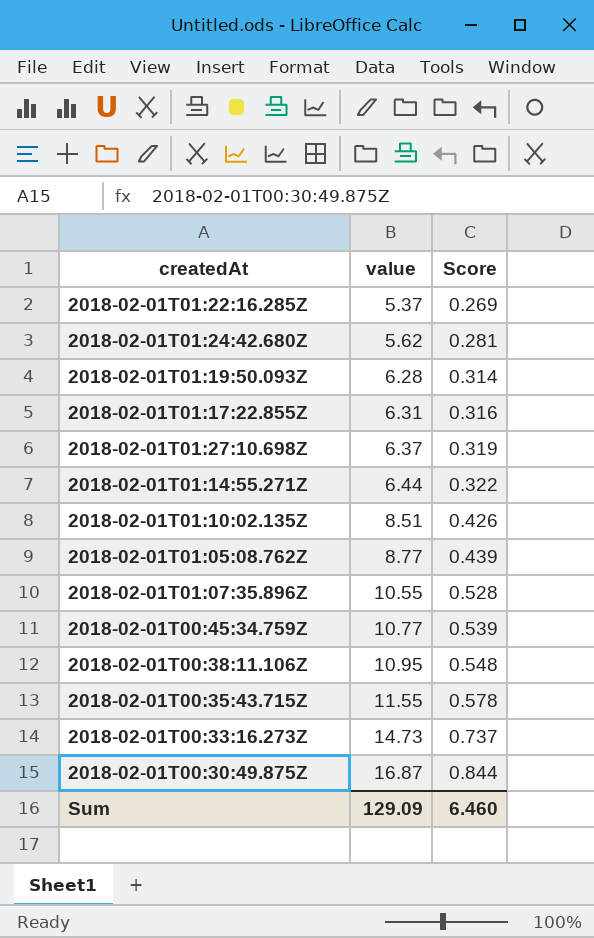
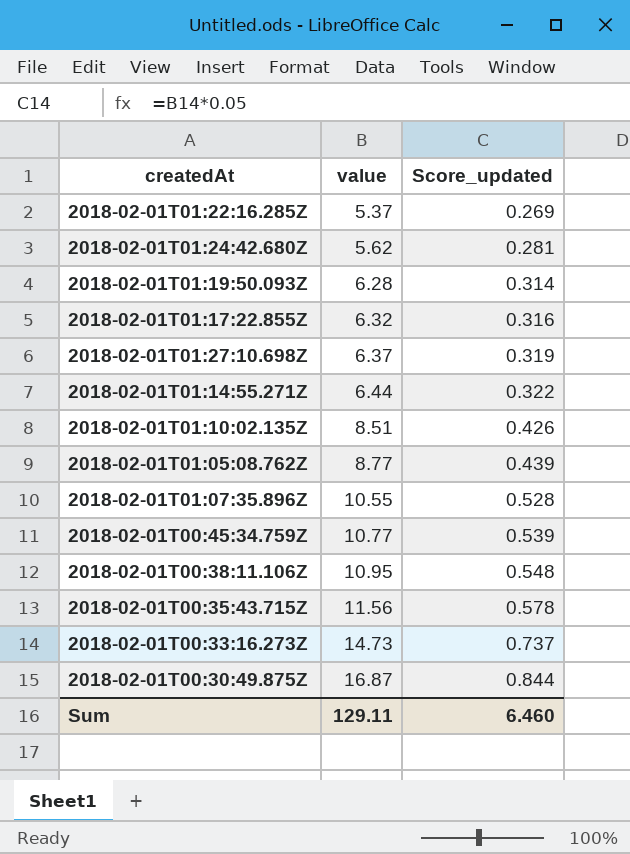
column name: Score -> Score_updated
2018-02-01T01:17:22.855Z | value: 6.31 -> 6.32
2018-02-01T00:35:43.715Z | value: 11.55 -> 11.56
Sum | value: 129.09 -> 129.11

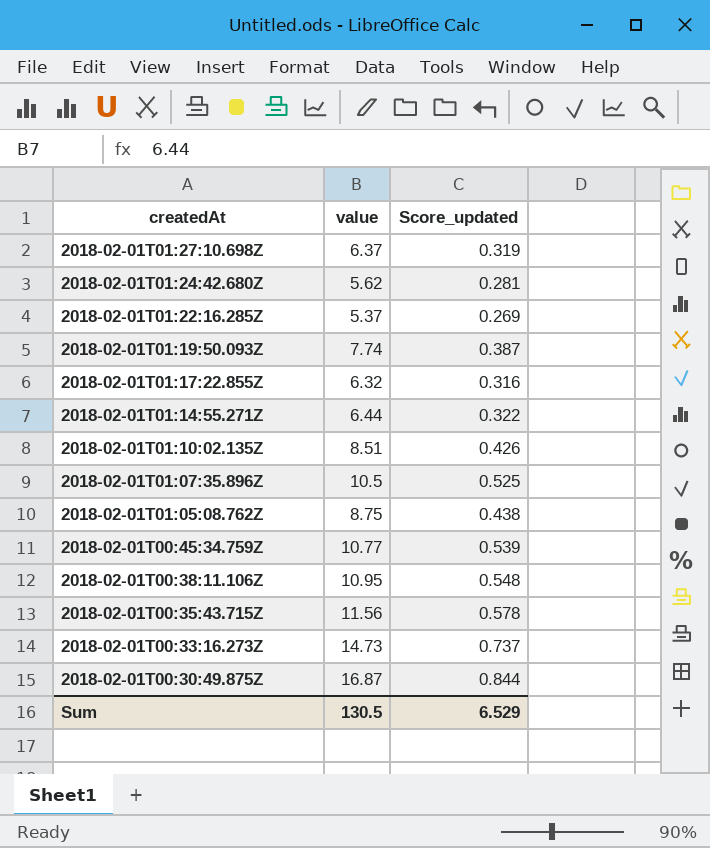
row order: value ascending -> createdAt descending
2018-02-01T01:19:50.093Z | value: 6.28 -> 7.74
2018-02-01T01:19:50.093Z | Score_updated: 0.314 -> 0.387
2018-02-01T01:07:35.896Z | value: 10.55 -> 10.5
2018-02-01T01:07:35.896Z | Score_updated: 0.528 -> 0.525
2018-02-01T01:05:08.762Z | value: 8.77 -> 8.75
2018-02-01T01:05:08.762Z | Score_updated: 0.439 -> 0.438
Sum | value: 129.11 -> 130.5
Sum | Score_updated: 6.460 -> 6.529

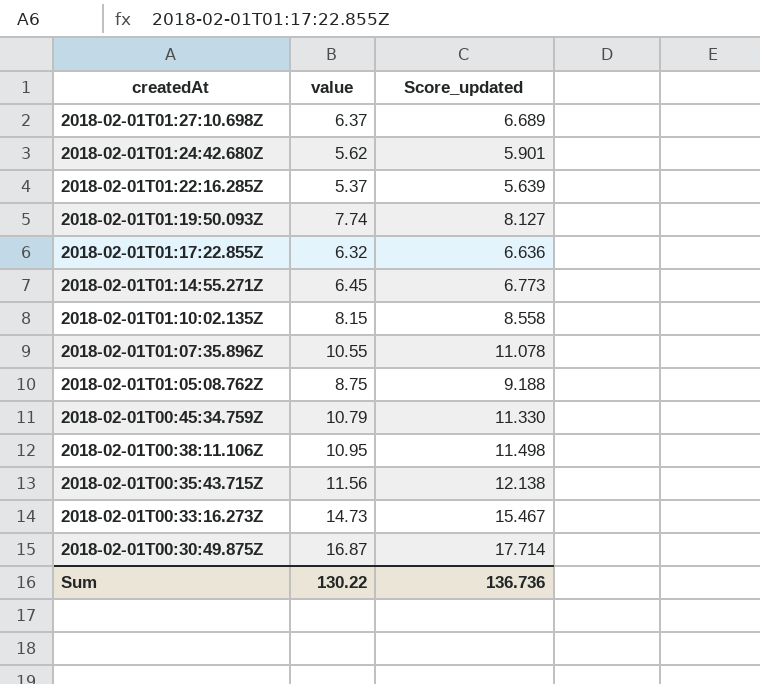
column Score_updated | formula: [value] * 0.05 -> [value] * 1.05
2018-02-01T01:14:55.271Z | value: 6.44 -> 6.45
2018-02-01T01:10:02.135Z | value: 8.51 -> 8.15
2018-02-01T01:07:35.896Z | value: 10.5 -> 10.55
2018-02-01T00:45:34.759Z | value: 10.77 -> 10.79
Sum | value: 130.5 -> 130.22
Sum | Score_updated: 6.529 -> 136.736

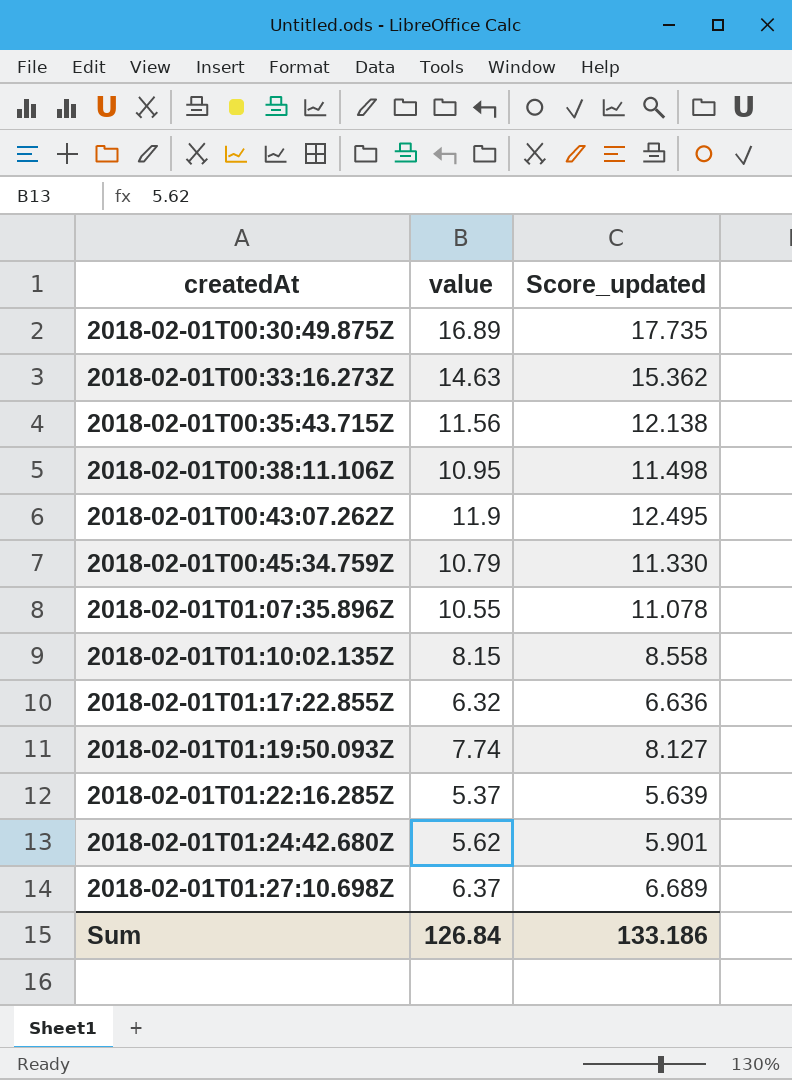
row order: createdAt descending -> createdAt ascending
row 2018-02-01T01:14:55.271Z: 6.45 | 6.773 -> none
row 2018-02-01T01:05:08.762Z: 8.75 | 9.188 -> none
2018-02-01T00:30:49.875Z | value: 16.87 -> 16.89
2018-02-01T00:30:49.875Z | Score_updated: 17.714 -> 17.735
2018-02-01T00:33:16.273Z | value: 14.73 -> 14.63
2018-02-01T00:33:16.273Z | Score_updated: 15.467 -> 15.362
row 2018-02-01T00:43:07.262Z: none -> 11.9 | 12.495
Sum | value: 130.22 -> 126.84
Sum | Score_updated: 136.736 -> 133.186

